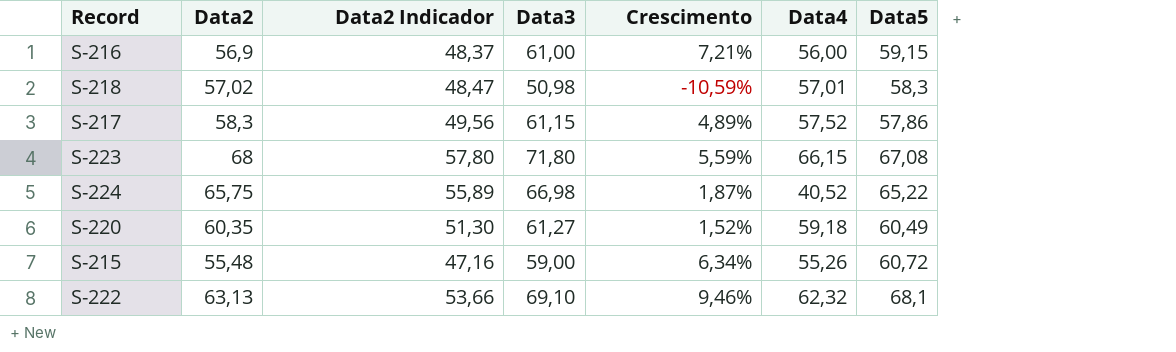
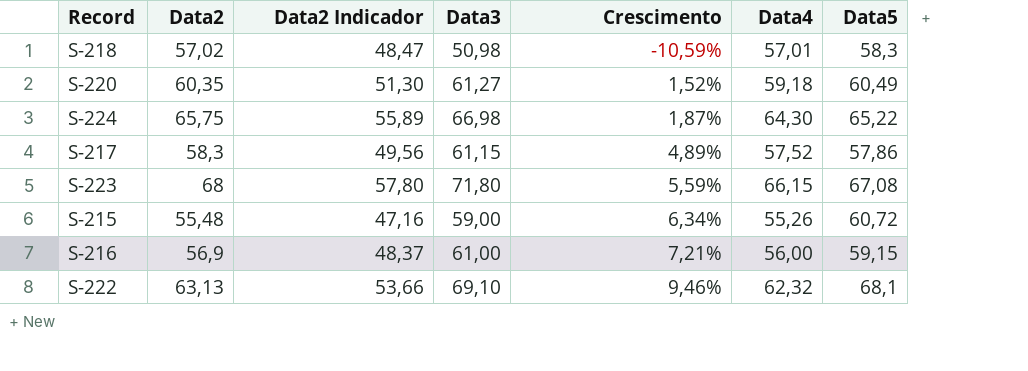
row order: none -> Crescimento ascending
S-224 | Data4: 40,52 -> 64,30

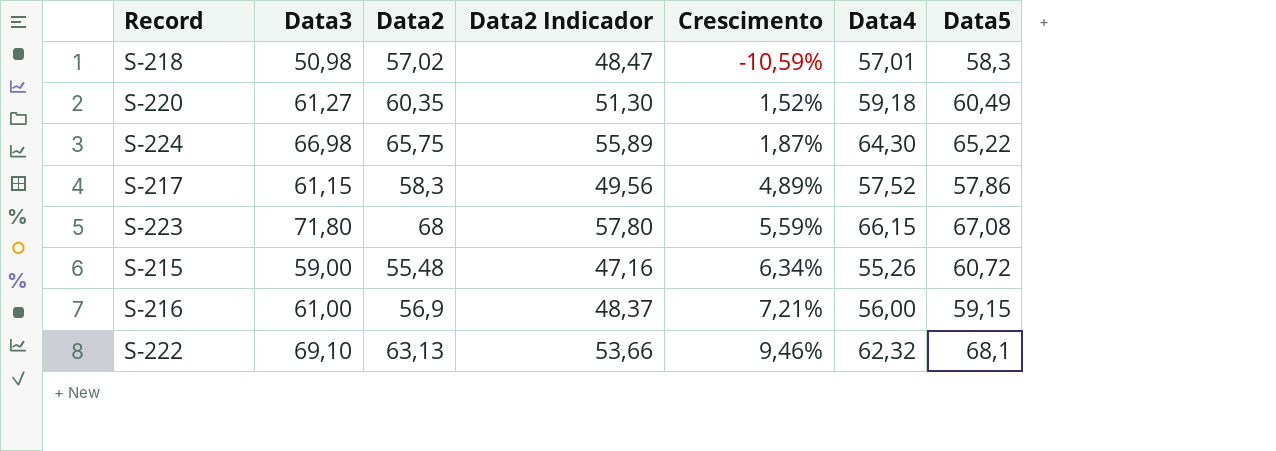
column Data3 | position: 4 -> 2

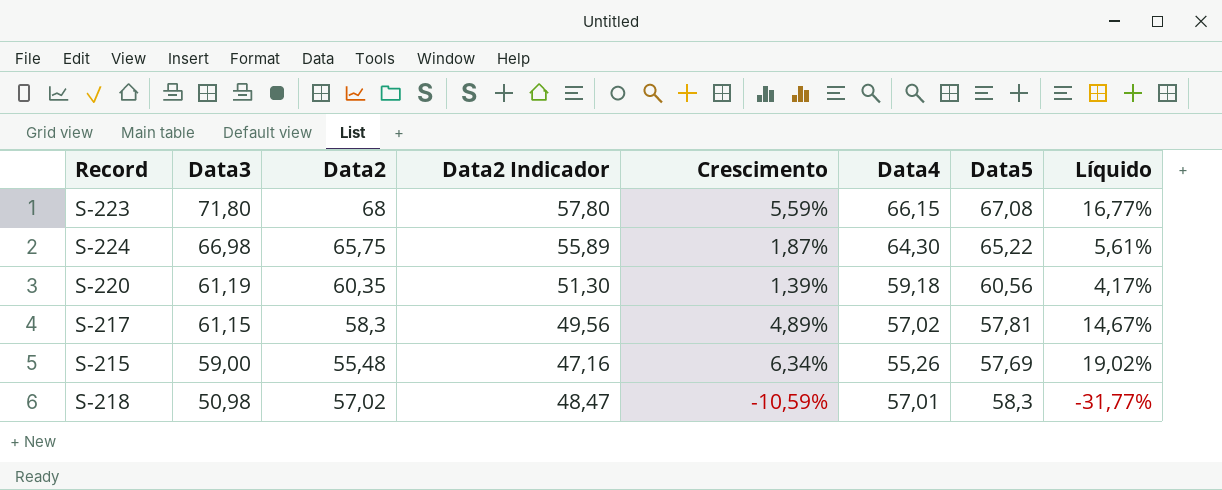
row order: Crescimento ascending -> Data3 descending
column Líquido | formula: none -> [Crescimento] * 3
row S-216: 61,00 | 56,9 | 48,37 | 7,21% | 56,00 | 59,15 -> none
row S-222: 69,10 | 63,13 | 53,66 | 9,46% | 62,32 | 68,1 -> none
S-220 | Data3: 61,27 -> 61,19
S-220 | Crescimento: 1,52% -> 1,39%
S-220 | Data5: 60,49 -> 60,56
S-217 | Data4: 57,52 -> 57,02
S-217 | Data5: 57,86 -> 57,81
S-215 | Data5: 60,72 -> 57,69

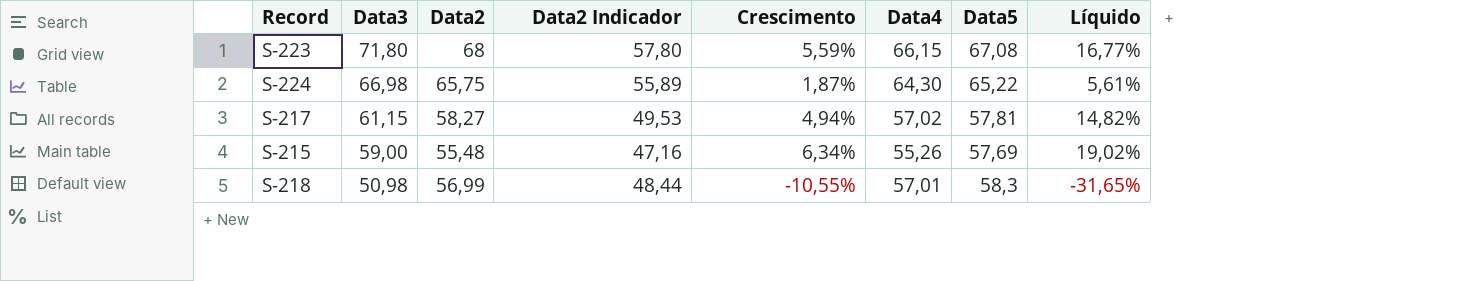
row S-220: 61,19 | 60,35 | 51,30 | 1,39% | 59,18 | 60,56 | 4,17% -> none
S-217 | Data2: 58,3 -> 58,27
S-217 | Data2 Indicador: 49,56 -> 49,53
S-217 | Crescimento: 4,89% -> 4,94%
S-217 | Líquido: 14,67% -> 14,82%
S-218 | Data2: 57,02 -> 56,99
S-218 | Data2 Indicador: 48,47 -> 48,44
S-218 | Crescimento: -10,59% -> -10,55%
S-218 | Líquido: -31,77% -> -31,65%

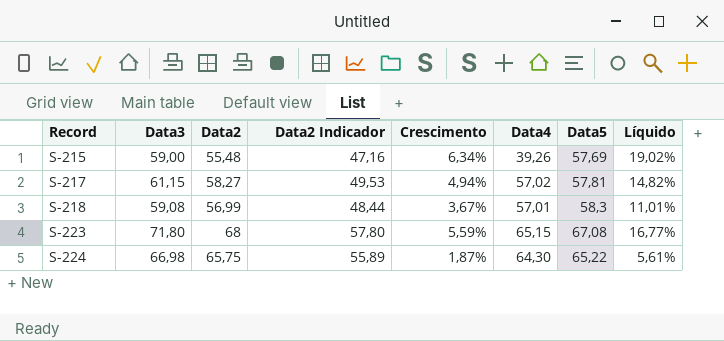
row order: Data3 descending -> Record ascending
S-215 | Data4: 55,26 -> 39,26
S-218 | Data3: 50,98 -> 59,08
S-218 | Crescimento: -10,55% -> 3,67%
S-218 | Líquido: -31,65% -> 11,01%
S-223 | Data4: 66,15 -> 65,15

